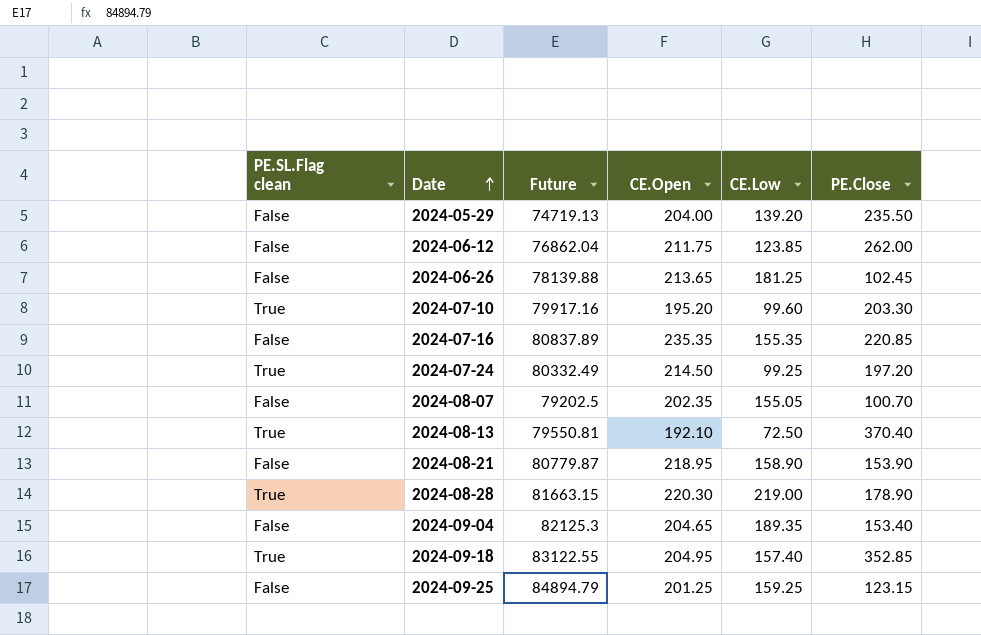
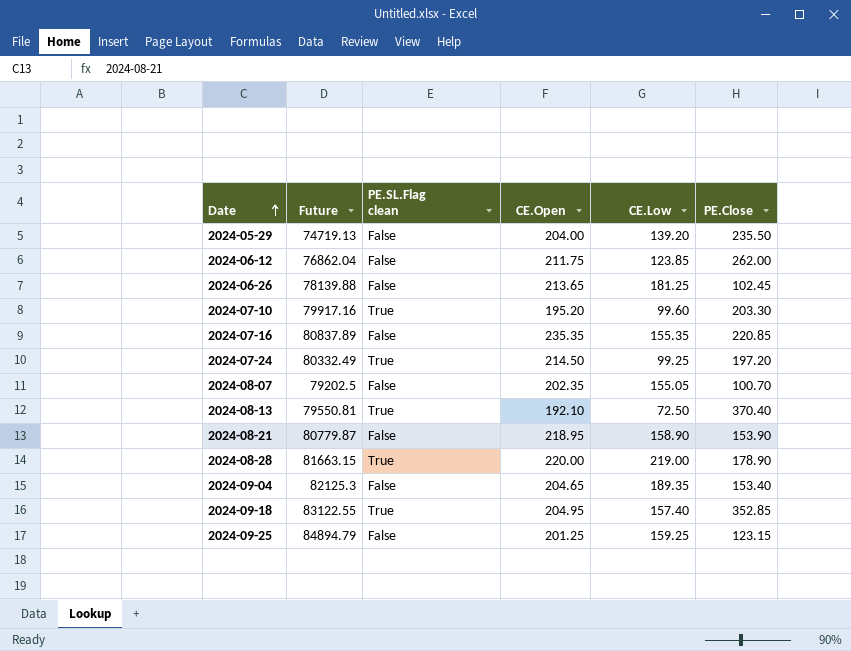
column PE.SL.Flag clean | position: 1 -> 3
2024-08-28 | CE.Open: 220.30 -> 220.00

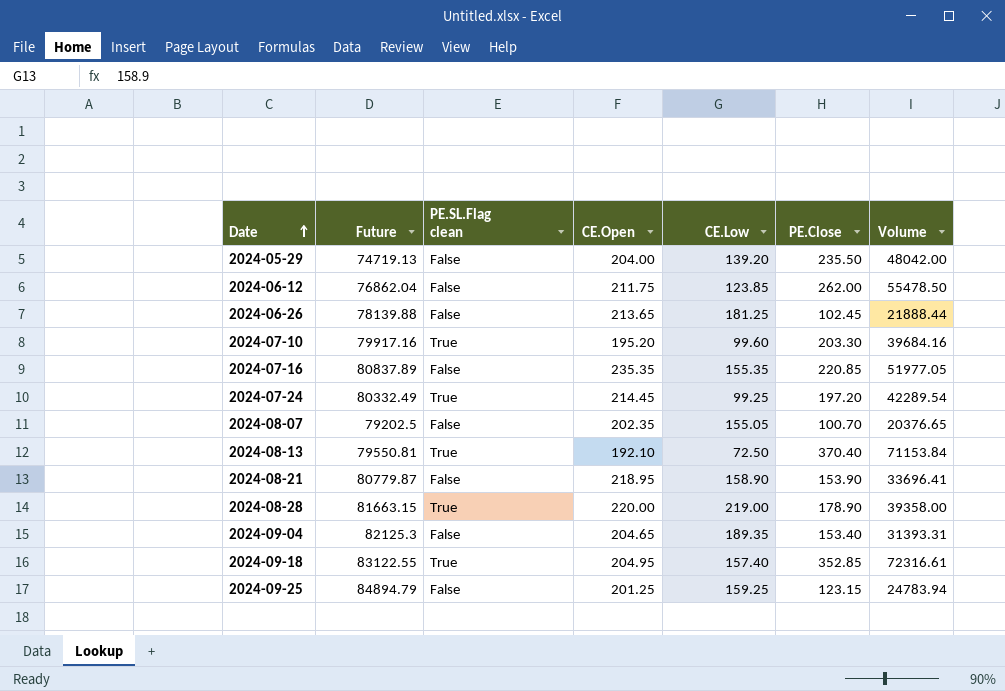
column Volume | formula: none -> [CE.Open] * [PE.Close]
2024-07-24 | CE.Open: 214.50 -> 214.45

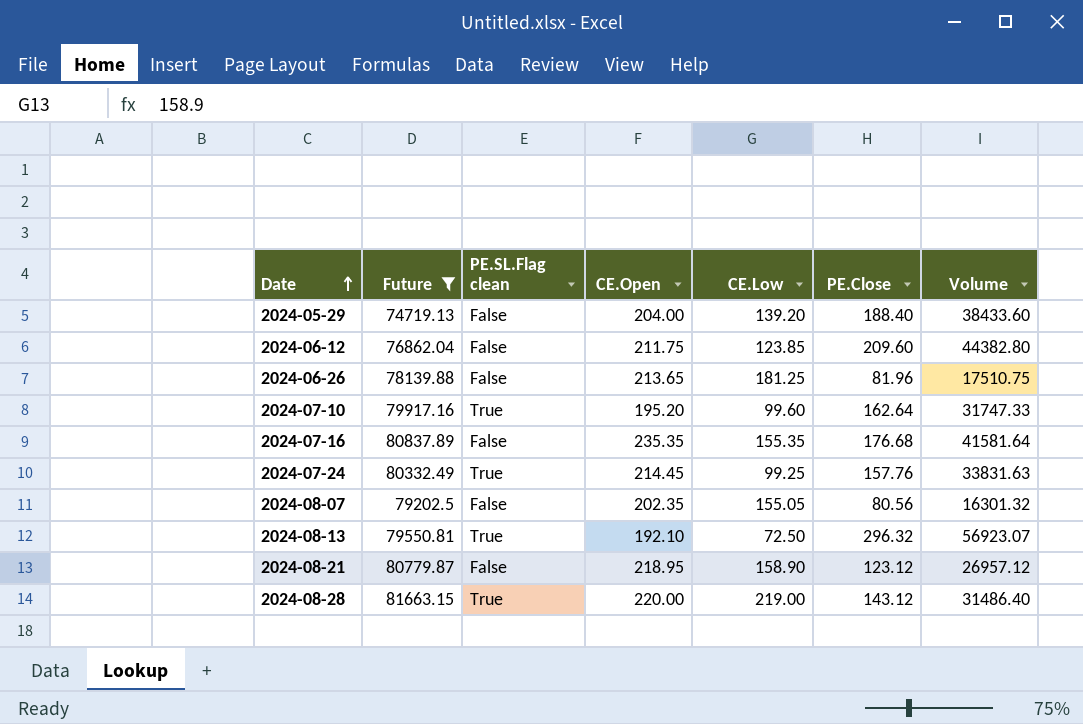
filter: none -> Future <= 81663.15
2024-05-29 | PE.Close: 235.50 -> 188.40
2024-05-29 | Volume: 48042.00 -> 38433.60
2024-06-12 | PE.Close: 262.00 -> 209.60
2024-06-12 | Volume: 55478.50 -> 44382.80
2024-06-26 | PE.Close: 102.45 -> 81.96
2024-06-26 | Volume: 21888.44 -> 17510.75
2024-07-10 | PE.Close: 203.30 -> 162.64
2024-07-10 | Volume: 39684.16 -> 31747.33
2024-07-16 | PE.Close: 220.85 -> 176.68
2024-07-16 | Volume: 51977.05 -> 41581.64
2024-07-24 | PE.Close: 197.20 -> 157.76
2024-07-24 | Volume: 42289.54 -> 33831.63
2024-08-07 | PE.Close: 100.70 -> 80.56
2024-08-07 | Volume: 20376.65 -> 16301.32
2024-08-13 | PE.Close: 370.40 -> 296.32
2024-08-13 | Volume: 71153.84 -> 56923.07
2024-08-21 | PE.Close: 153.90 -> 123.12
2024-08-21 | Volume: 33696.41 -> 26957.12
2024-08-28 | PE.Close: 178.90 -> 143.12
2024-08-28 | Volume: 39358.00 -> 31486.40

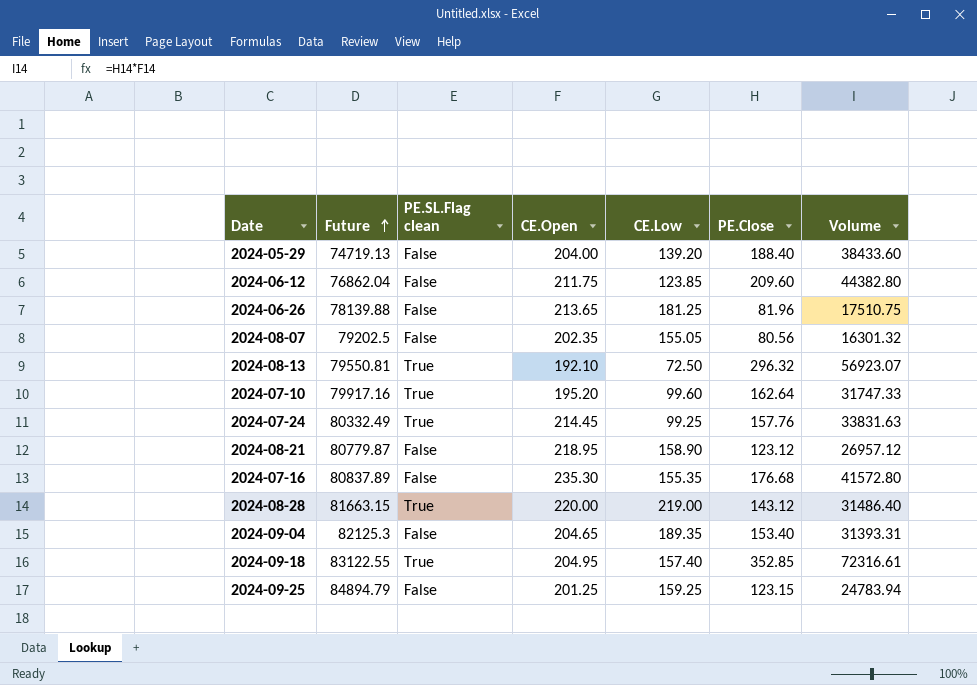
filter: Future <= 81663.15 -> none
row order: Date ascending -> Future ascending
2024-07-16 | CE.Open: 235.35 -> 235.30
2024-07-16 | Volume: 41581.64 -> 41572.80

